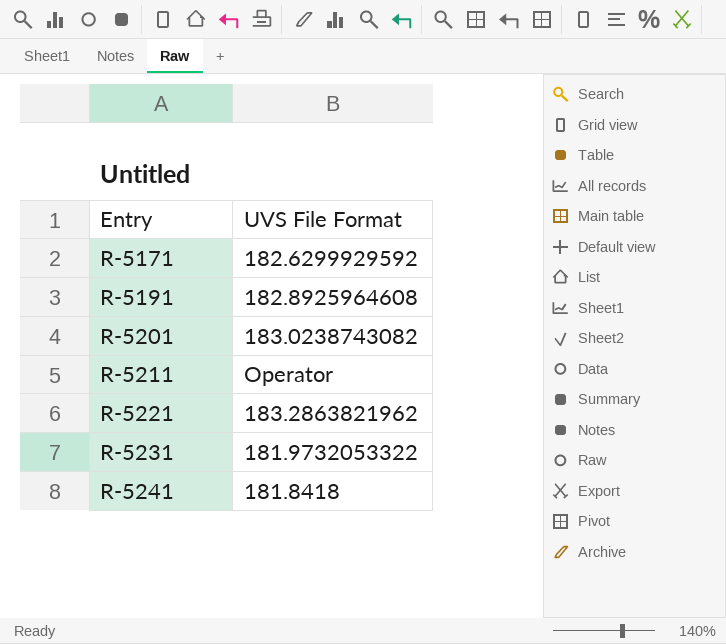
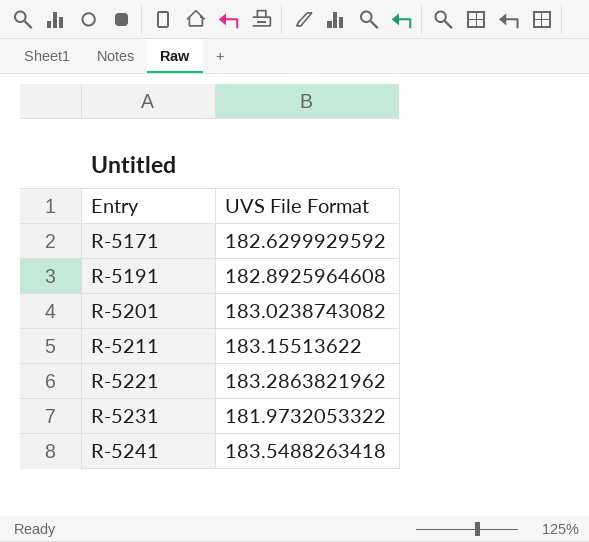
R-5211 | UVS File Format: Operator -> 183.15513622
R-5241 | UVS File Format: 181.8418 -> 183.5488263418

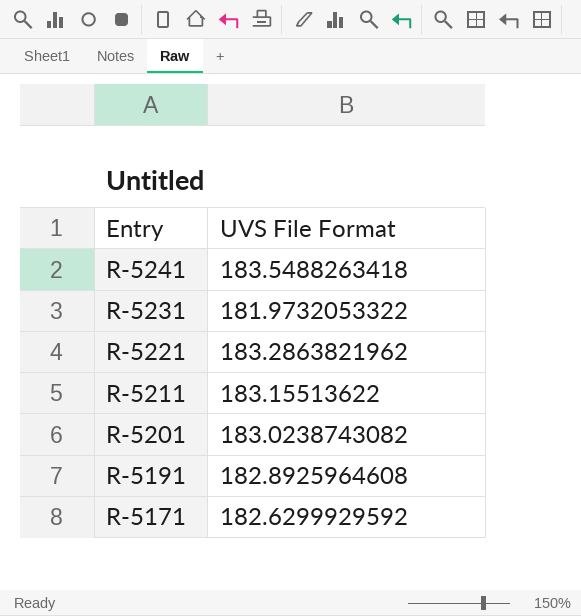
row order: Entry ascending -> Entry descending

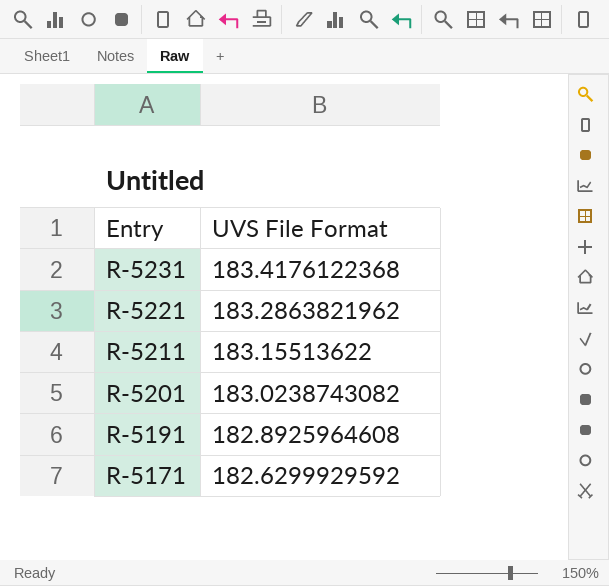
row R-5241: 183.5488263418 -> none
R-5231 | UVS File Format: 181.9732053322 -> 183.4176122368

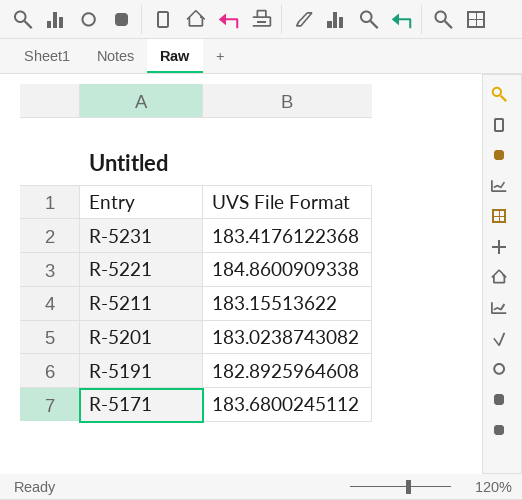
R-5221 | UVS File Format: 183.2863821962 -> 184.8600909338
R-5171 | UVS File Format: 182.6299929592 -> 183.6800245112

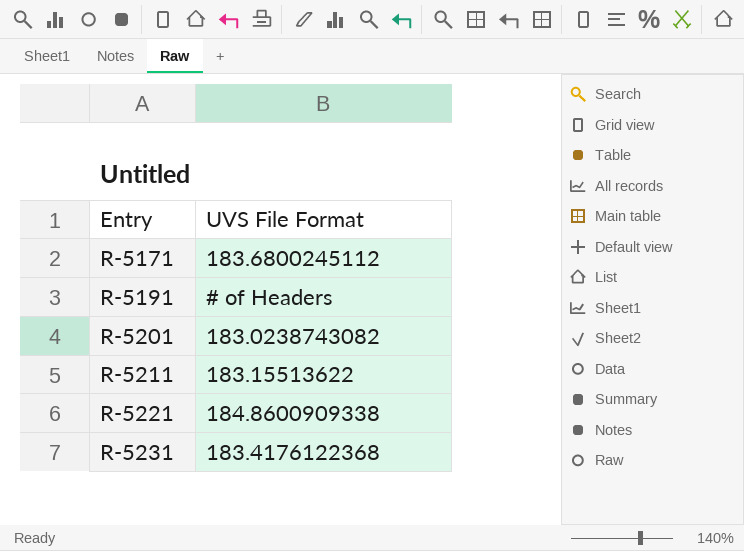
row order: Entry descending -> Entry ascending
R-5191 | UVS File Format: 182.8925964608 -> # of Headers

